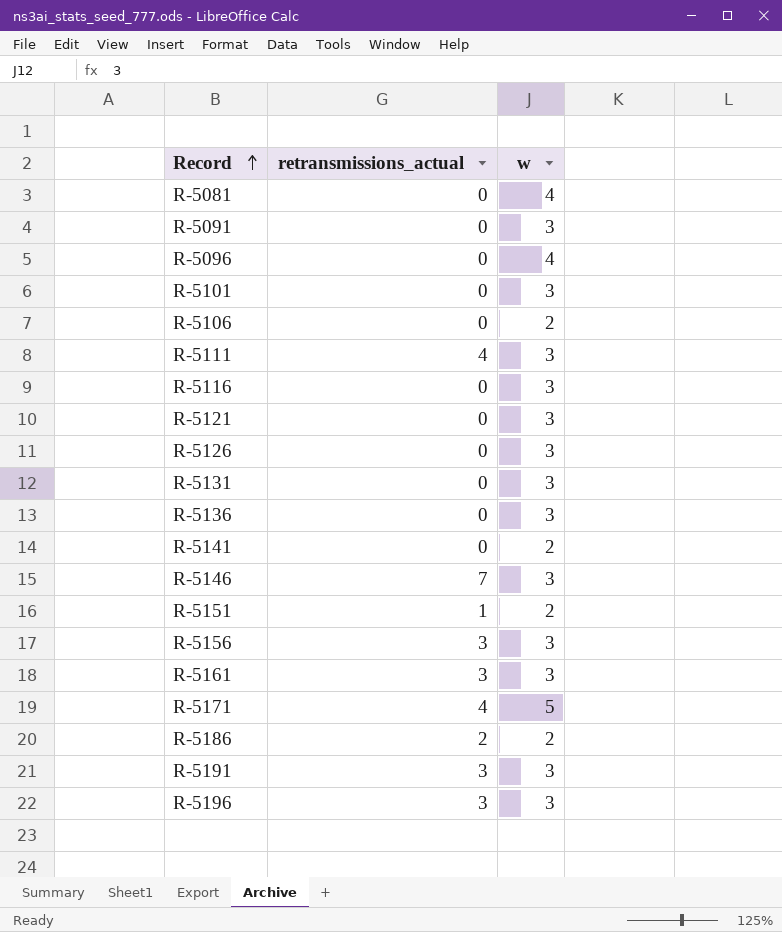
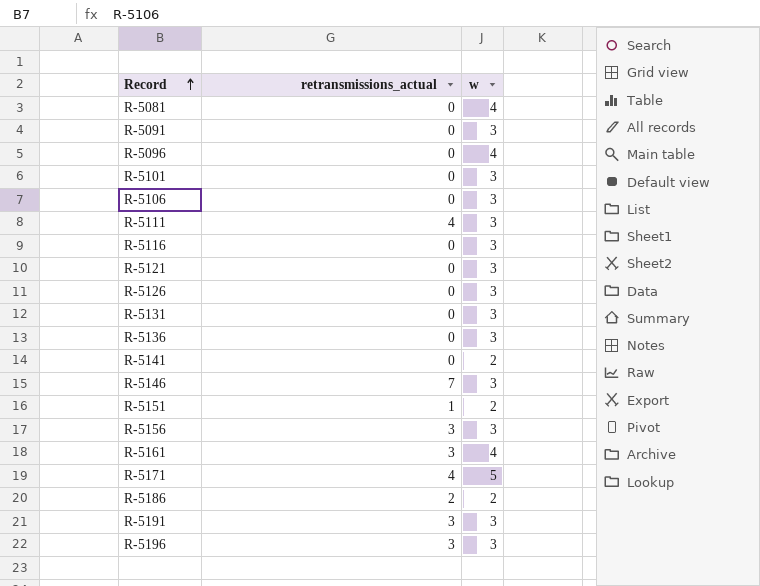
R-5106 | w: 2 -> 3
R-5161 | w: 3 -> 4

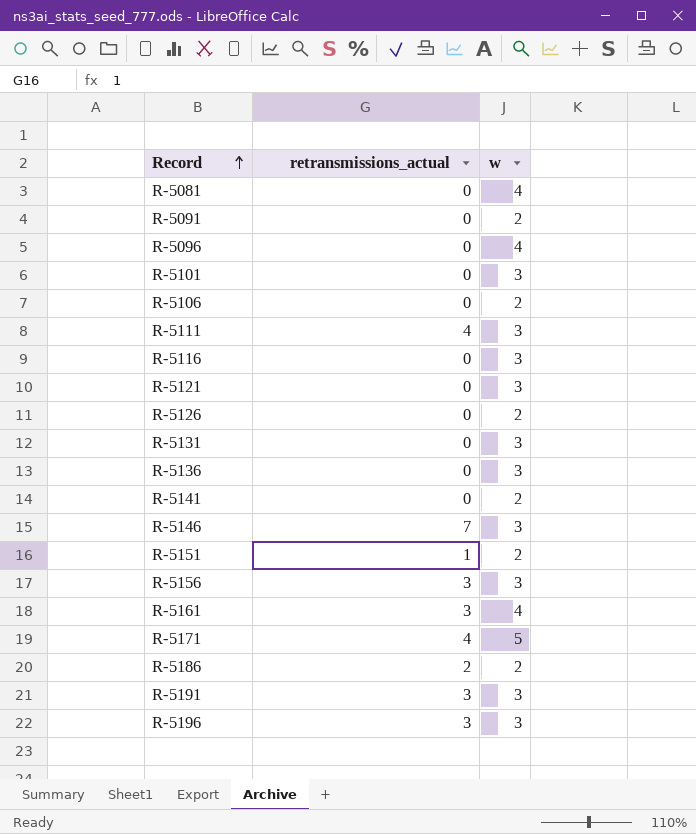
R-5091 | w: 3 -> 2
R-5106 | w: 3 -> 2
R-5126 | w: 3 -> 2

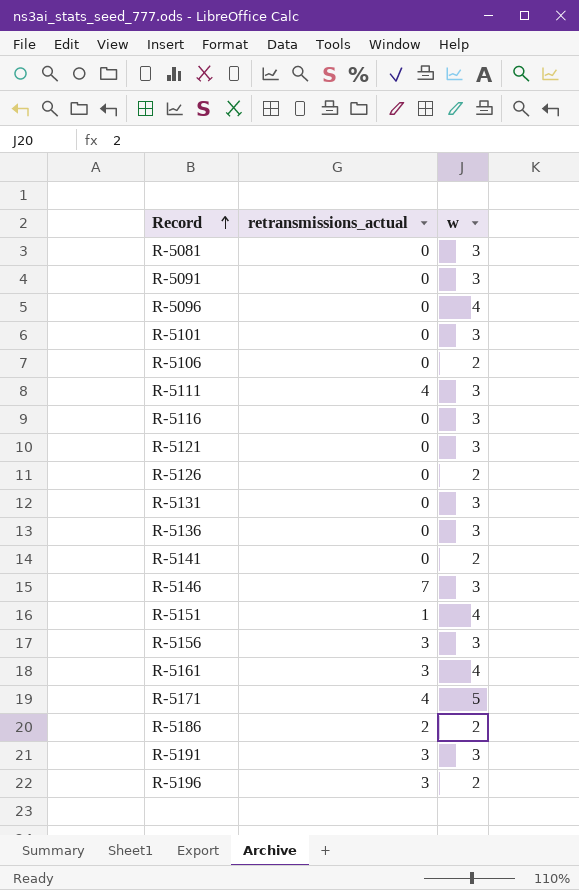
R-5081 | w: 4 -> 3
R-5091 | w: 2 -> 3
R-5151 | w: 2 -> 4
R-5196 | w: 3 -> 2

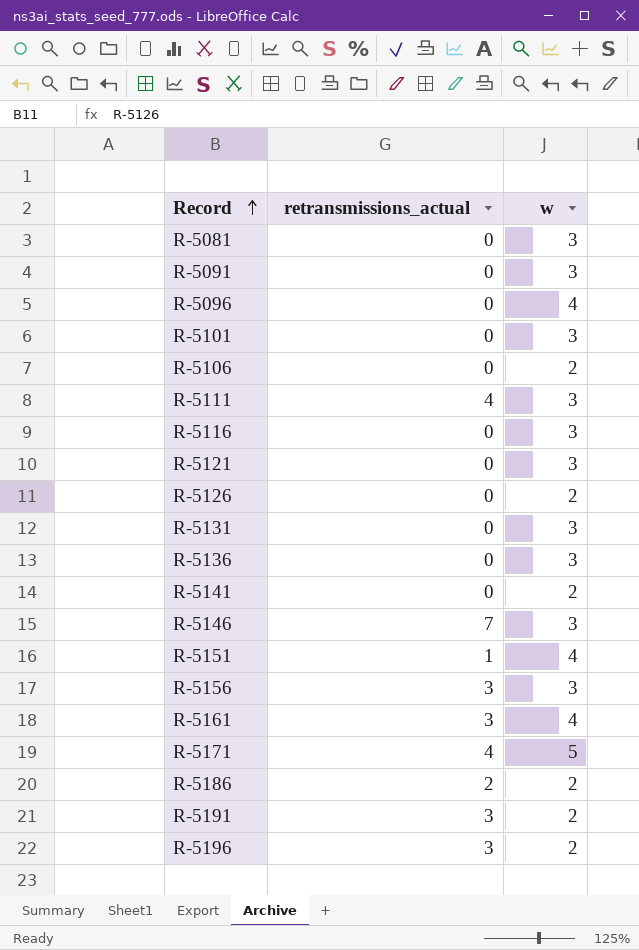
R-5191 | w: 3 -> 2

